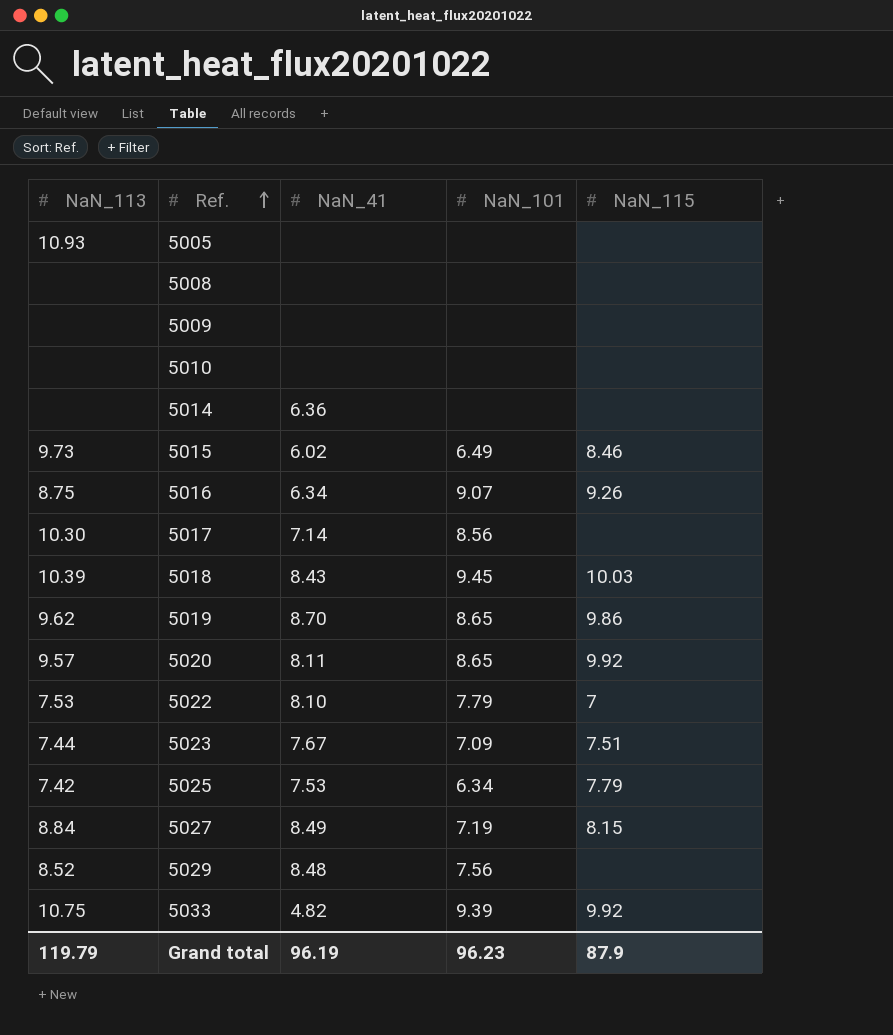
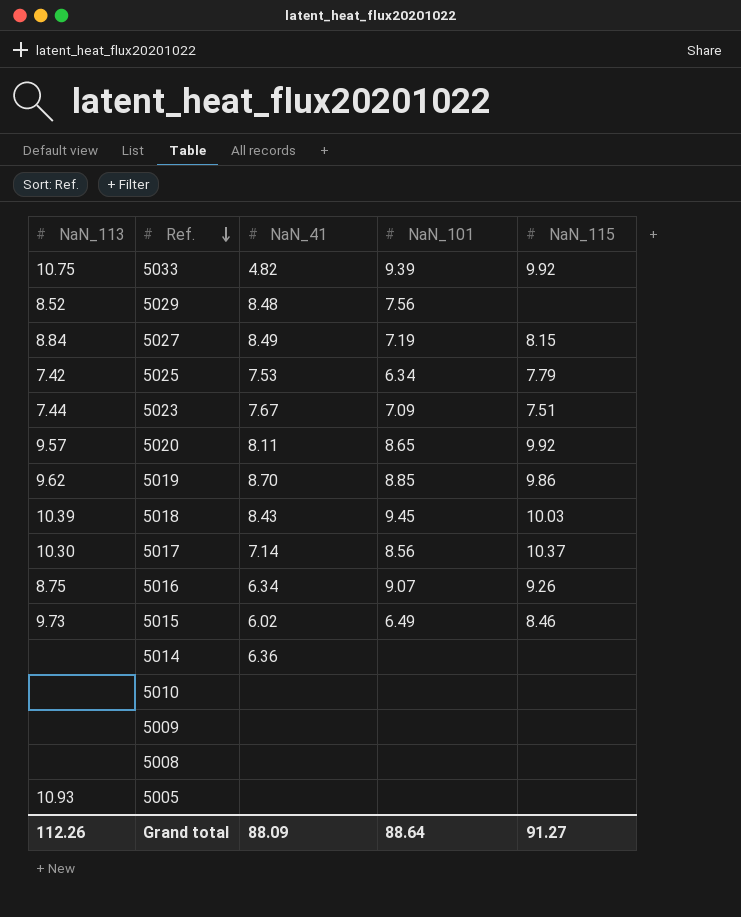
row order: Ref. ascending -> Ref. descending
row 5022: 7.53 | 8.10 | 7.79 | 7 -> none
5019 | NaN_101: 8.65 -> 8.85
5017 | NaN_115: none -> 10.37
Grand total | NaN_113: 119.79 -> 112.26
Grand total | NaN_41: 96.19 -> 88.09
Grand total | NaN_101: 96.23 -> 88.64
Grand total | NaN_115: 87.9 -> 91.27

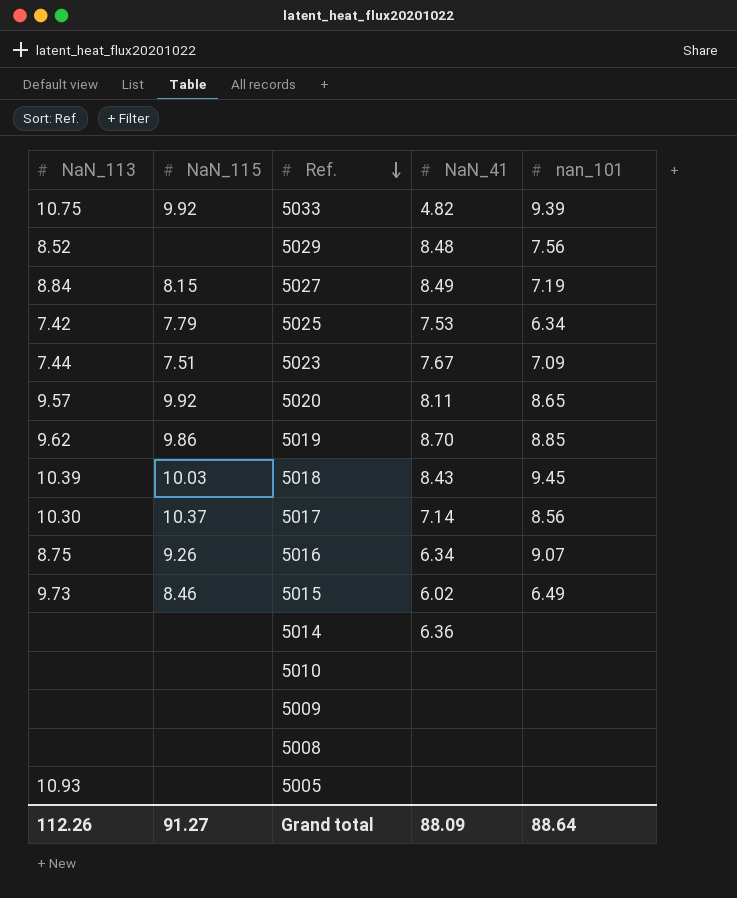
column NaN_115 | position: 5 -> 2
column name: NaN_101 -> nan_101

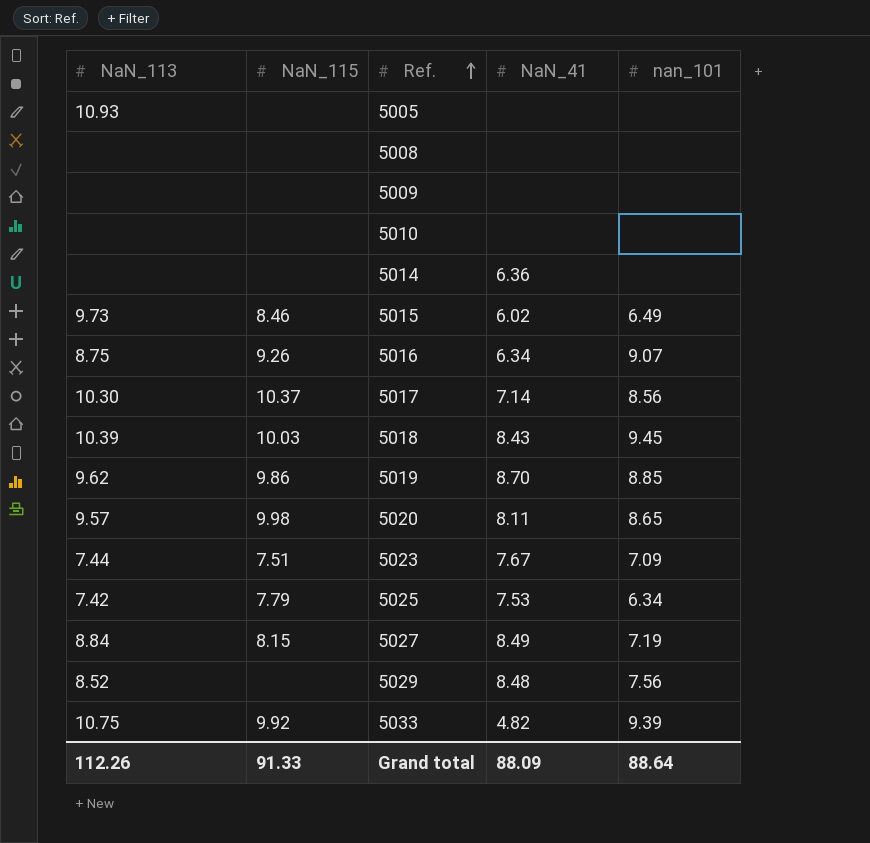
row order: Ref. descending -> Ref. ascending
5020 | NaN_115: 9.92 -> 9.98
Grand total | NaN_115: 91.27 -> 91.33

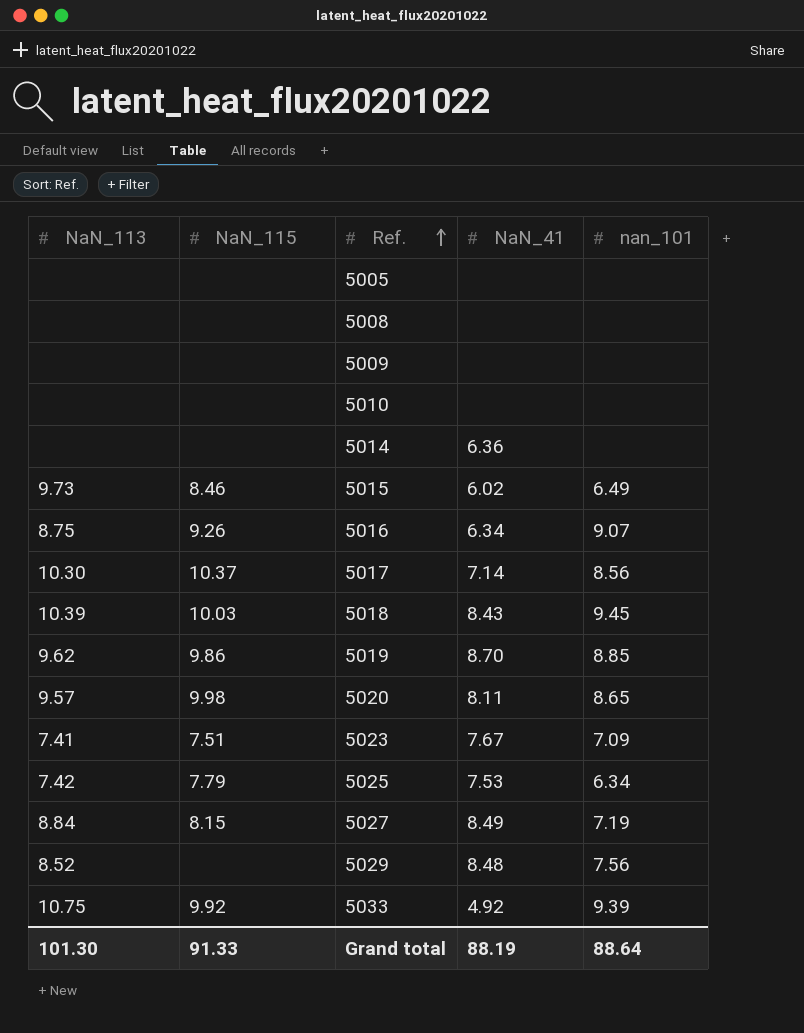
5005 | NaN_113: 10.93 -> none
5023 | NaN_113: 7.44 -> 7.41
5033 | NaN_41: 4.82 -> 4.92
Grand total | NaN_113: 112.26 -> 101.30
Grand total | NaN_41: 88.09 -> 88.19

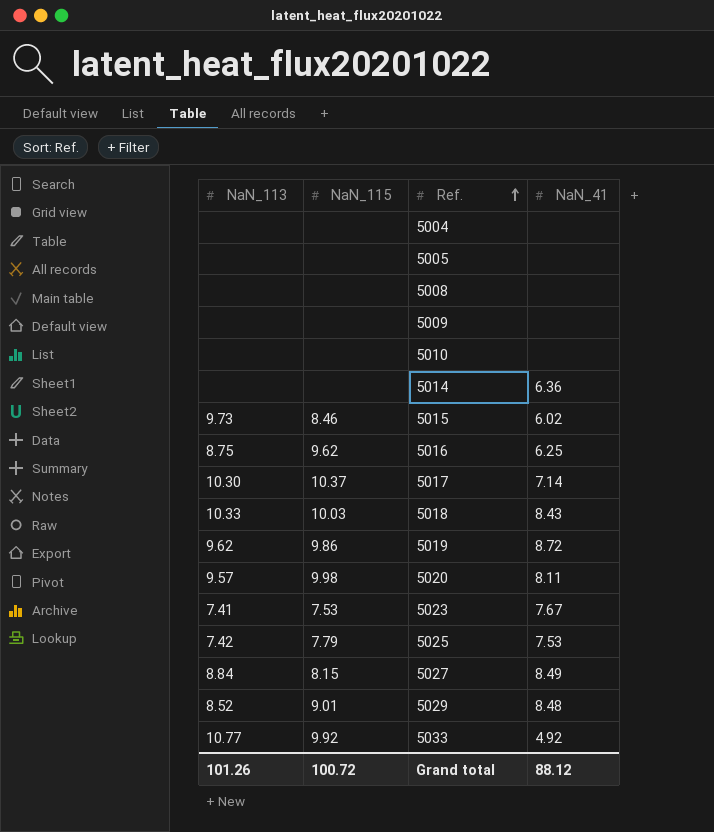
column nan_101 | position: 5 -> none
row 5004: none -> none | none | none
5016 | NaN_115: 9.26 -> 9.62
5016 | NaN_41: 6.34 -> 6.25
5018 | NaN_113: 10.39 -> 10.33
5019 | NaN_41: 8.70 -> 8.72
5023 | NaN_115: 7.51 -> 7.53
5029 | NaN_115: none -> 9.01
5033 | NaN_113: 10.75 -> 10.77
Grand total | NaN_113: 101.30 -> 101.26
Grand total | NaN_115: 91.33 -> 100.72
Grand total | NaN_41: 88.19 -> 88.12

